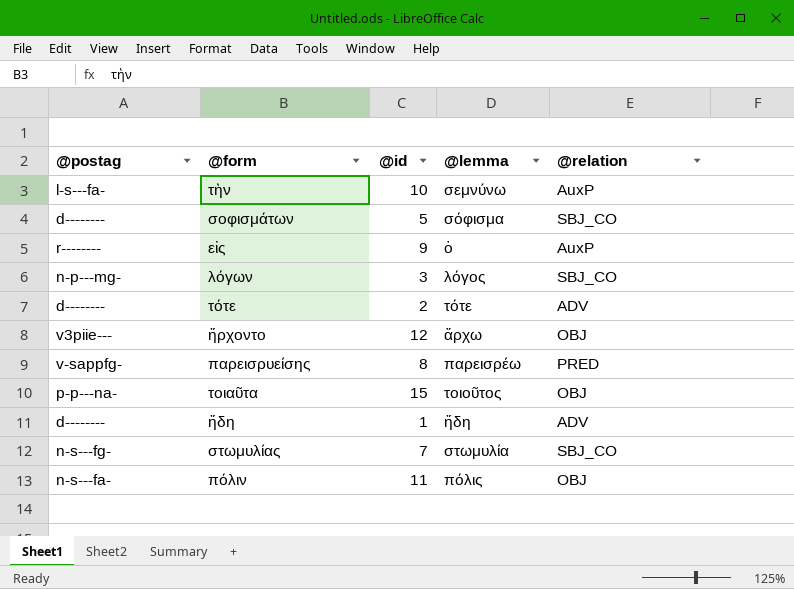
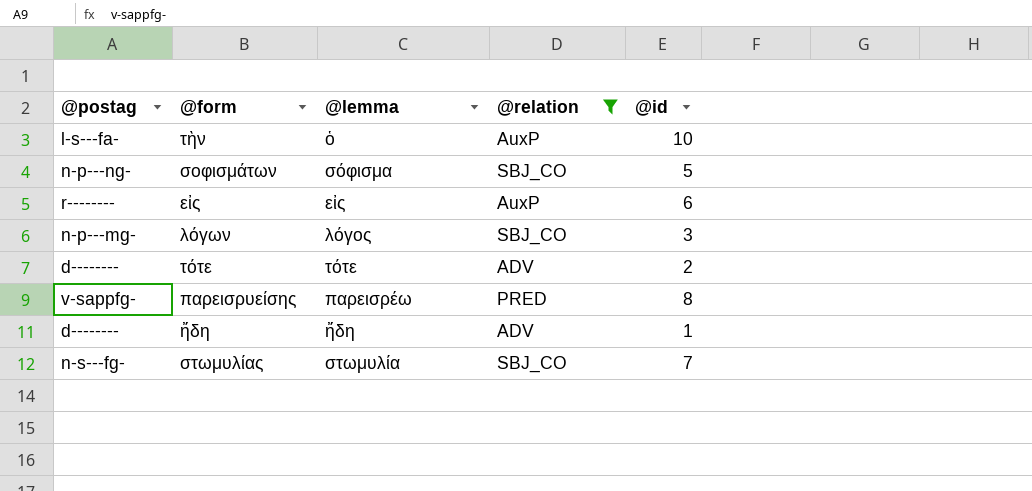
filter: none -> @relation != OBJ
column @id | position: 3 -> 5
τὴν | @lemma: σεμνύνω -> ὁ
σοφισμάτων | @postag: d-------- -> n-p---ng-
εἰς | @lemma: ὁ -> εἰς
εἰς | @id: 9 -> 6

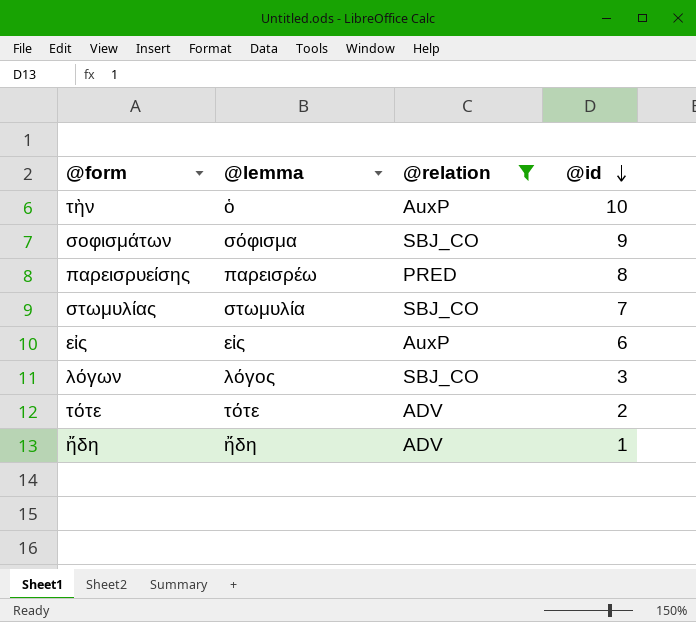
row order: none -> @id descending
column @postag | position: 1 -> none
σοφισμάτων | @id: 5 -> 9

